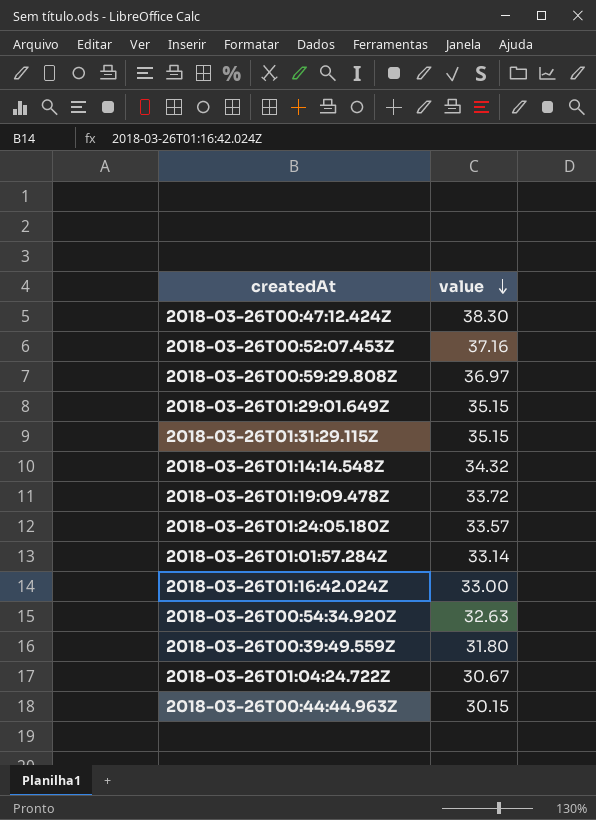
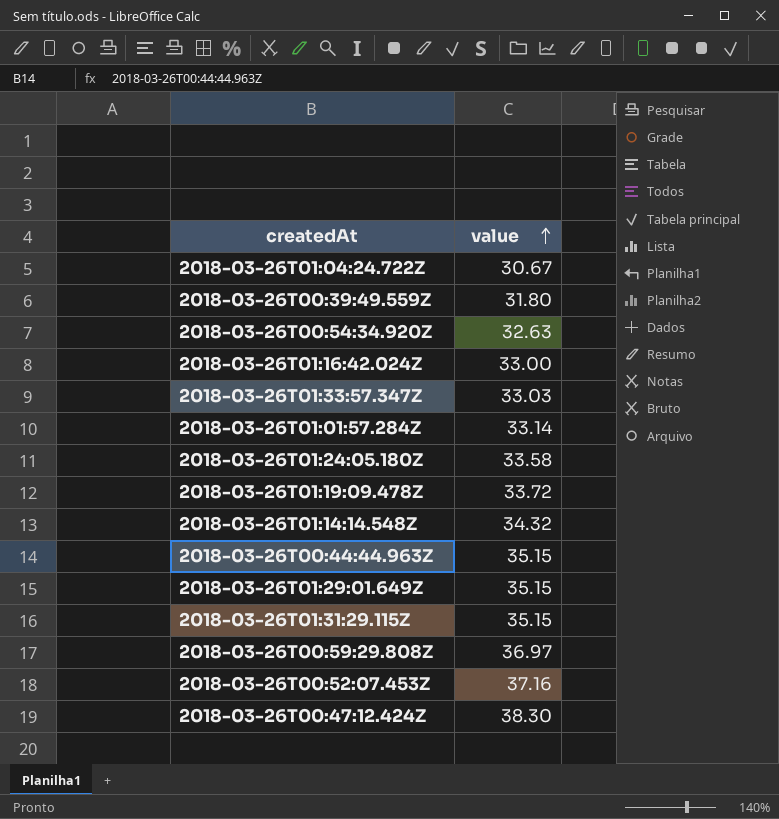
row order: value descending -> value ascending
row 2018-03-26T01:33:57.347Z: none -> 33.03
2018-03-26T01:24:05.180Z | value: 33.57 -> 33.58
2018-03-26T00:44:44.963Z | value: 30.15 -> 35.15

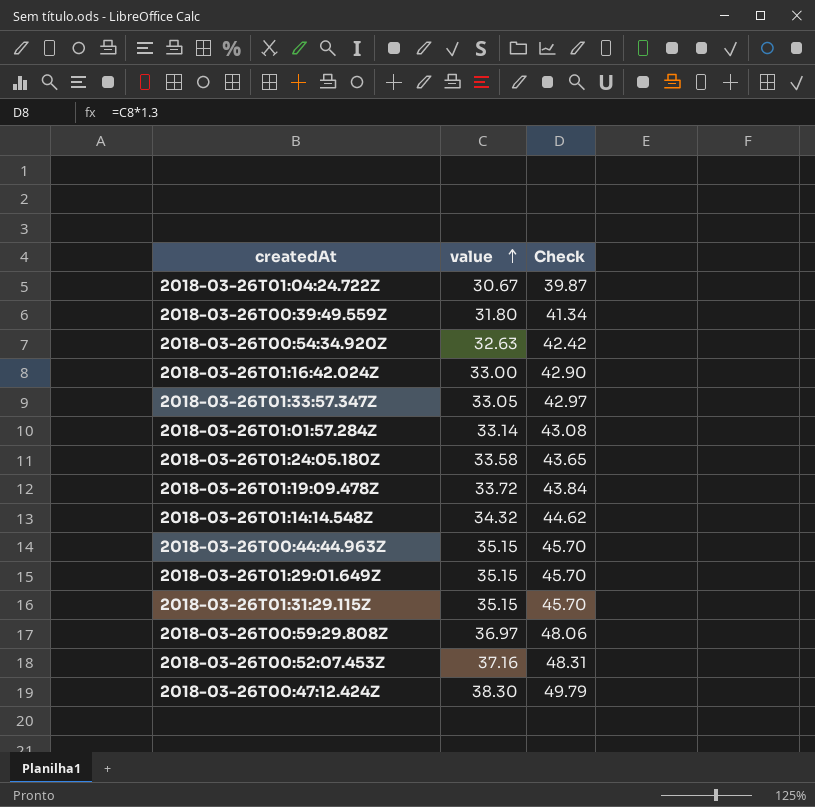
column Check | formula: none -> [value] * 1.3
2018-03-26T01:33:57.347Z | value: 33.03 -> 33.05

